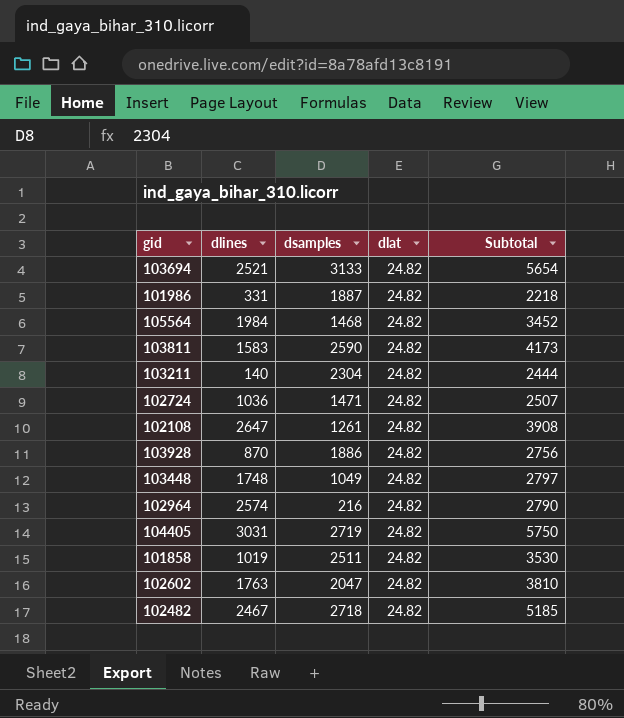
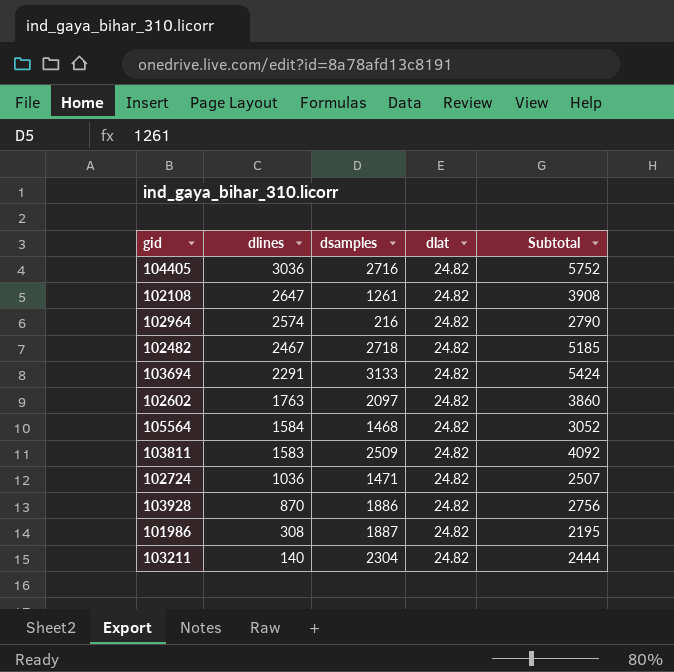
row order: none -> dlines descending
row 103448: 1748 | 1049 | 24.82 | 2797 -> none
row 101858: 1019 | 2511 | 24.82 | 3530 -> none
104405 | dlines: 3031 -> 3036
104405 | dsamples: 2719 -> 2716
104405 | Subtotal: 5750 -> 5752
103694 | dlines: 2521 -> 2291
103694 | Subtotal: 5654 -> 5424
102602 | dsamples: 2047 -> 2097
102602 | Subtotal: 3810 -> 3860
105564 | dlines: 1984 -> 1584
105564 | Subtotal: 3452 -> 3052
103811 | dsamples: 2590 -> 2509
103811 | Subtotal: 4173 -> 4092
101986 | dlines: 331 -> 308
101986 | Subtotal: 2218 -> 2195

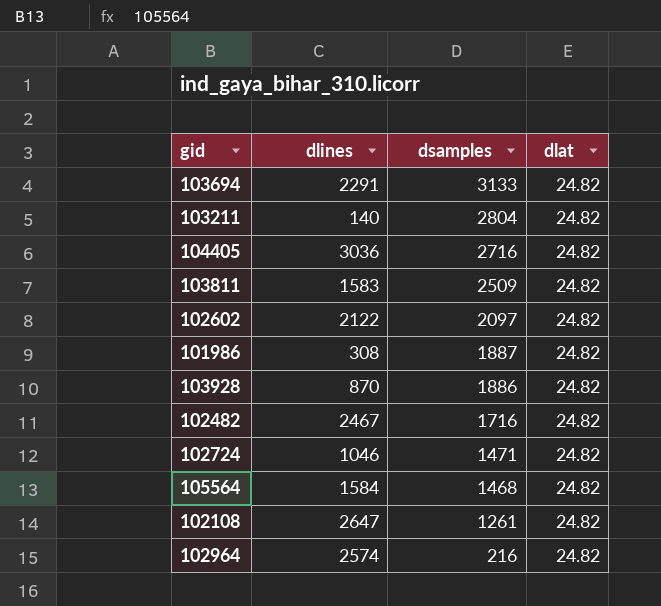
row order: dlines descending -> dsamples descending
column Subtotal | formula: [dlines] + [dsamples] -> none
103211 | dsamples: 2304 -> 2804
102602 | dlines: 1763 -> 2122
102482 | dsamples: 2718 -> 1716
102724 | dlines: 1036 -> 1046

